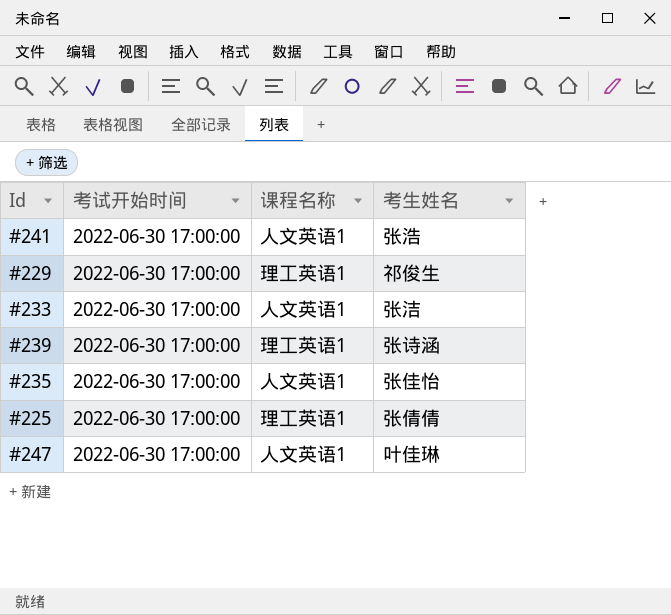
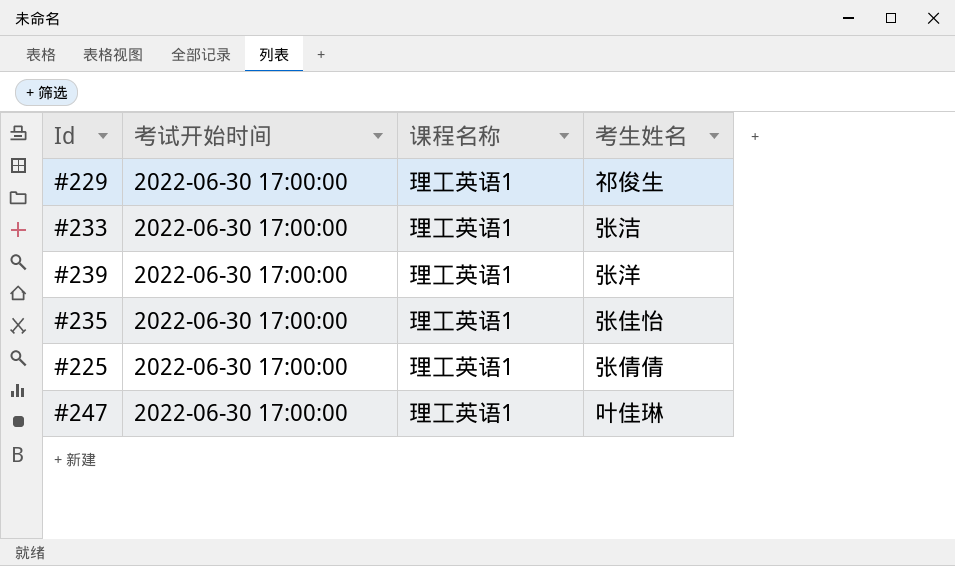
row #241: 2022-06-30 17:00:00 | 人文英语1 | 张浩 -> none
#233 | 课程名称: 人文英语1 -> 理工英语1
#239 | 考生姓名: 张诗涵 -> 张洋
#235 | 课程名称: 人文英语1 -> 理工英语1
#247 | 课程名称: 人文英语1 -> 理工英语1

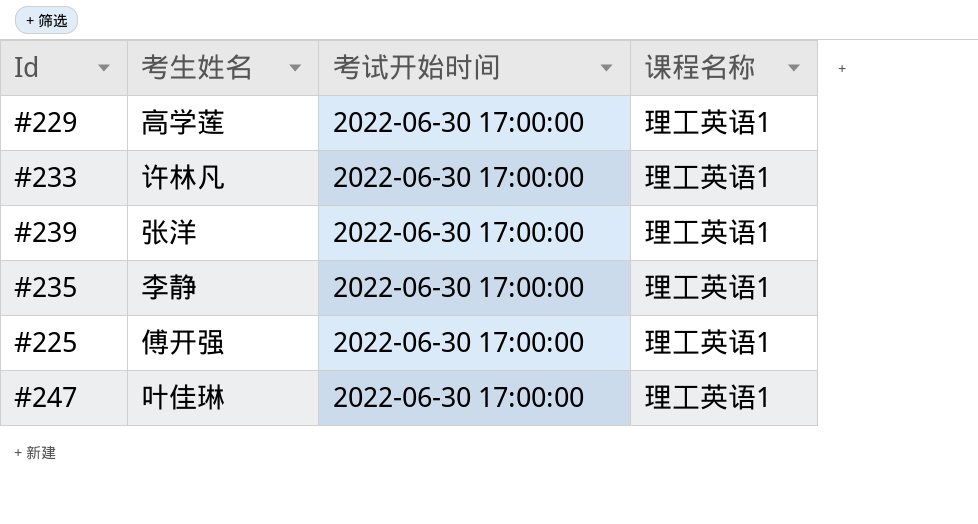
column 考生姓名 | position: 4 -> 2
#229 | 考生姓名: 祁俊生 -> 高学莲
#233 | 考生姓名: 张洁 -> 许林凡
#235 | 考生姓名: 张佳怡 -> 李静
#225 | 考生姓名: 张倩倩 -> 傅开强

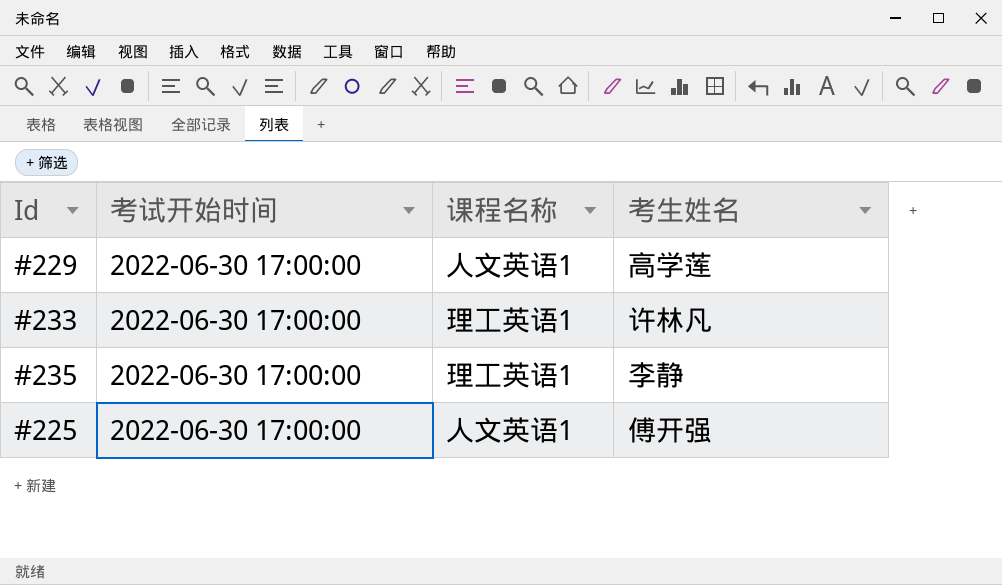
column 考生姓名 | position: 2 -> 4
row #239: 张洋 | 2022-06-30 17:00:00 | 理工英语1 -> none
row #247: 叶佳琳 | 2022-06-30 17:00:00 | 理工英语1 -> none
#229 | 课程名称: 理工英语1 -> 人文英语1
#225 | 课程名称: 理工英语1 -> 人文英语1

